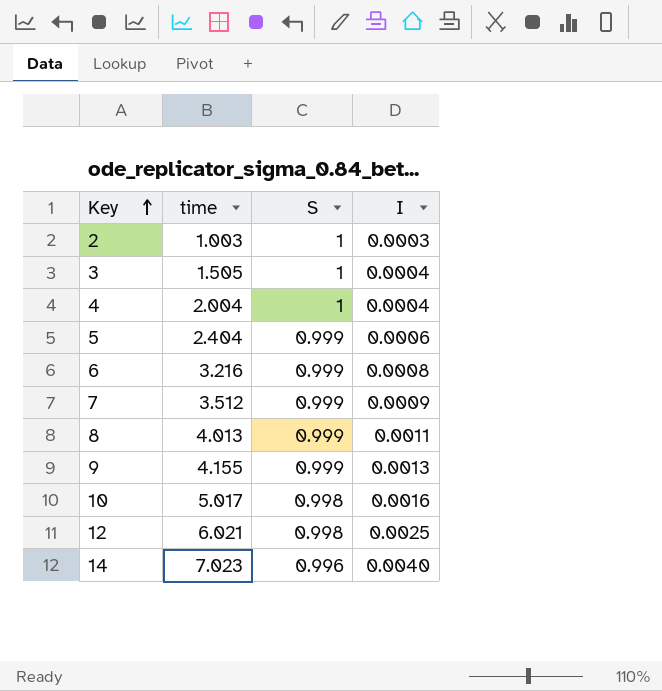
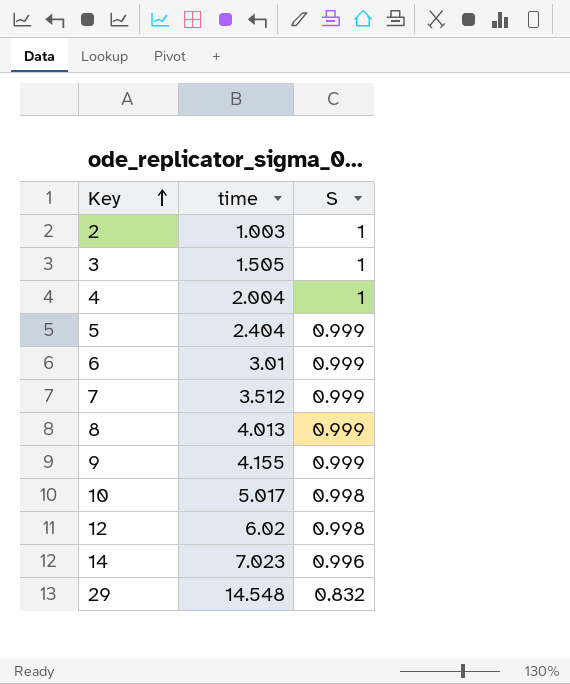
column I | position: 4 -> none
6 | time: 3.216 -> 3.01
12 | time: 6.021 -> 6.02
row 29: none -> 14.548 | 0.832

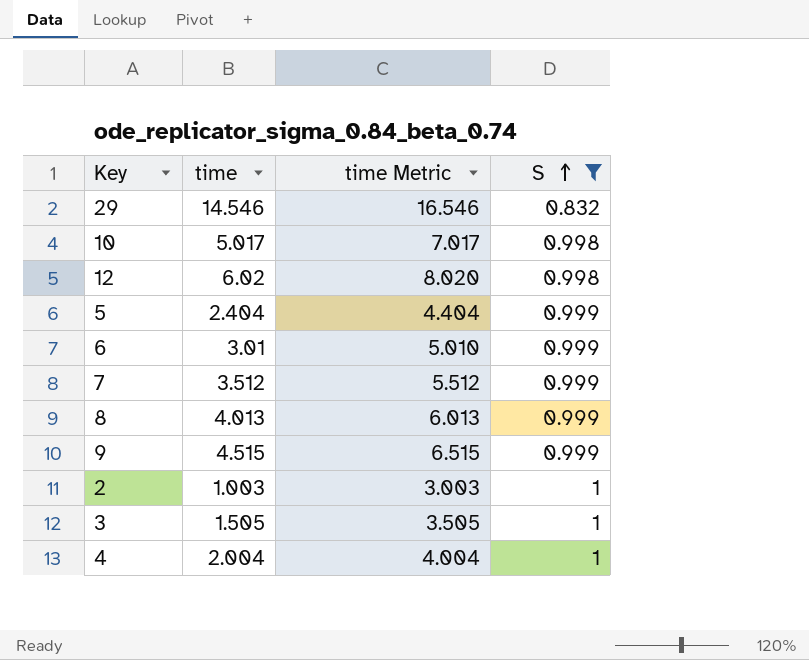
filter: none -> S != 0.996
row order: Key ascending -> S ascending
column time Metric | formula: none -> [time] + 2
29 | time: 14.548 -> 14.546
9 | time: 4.155 -> 4.515

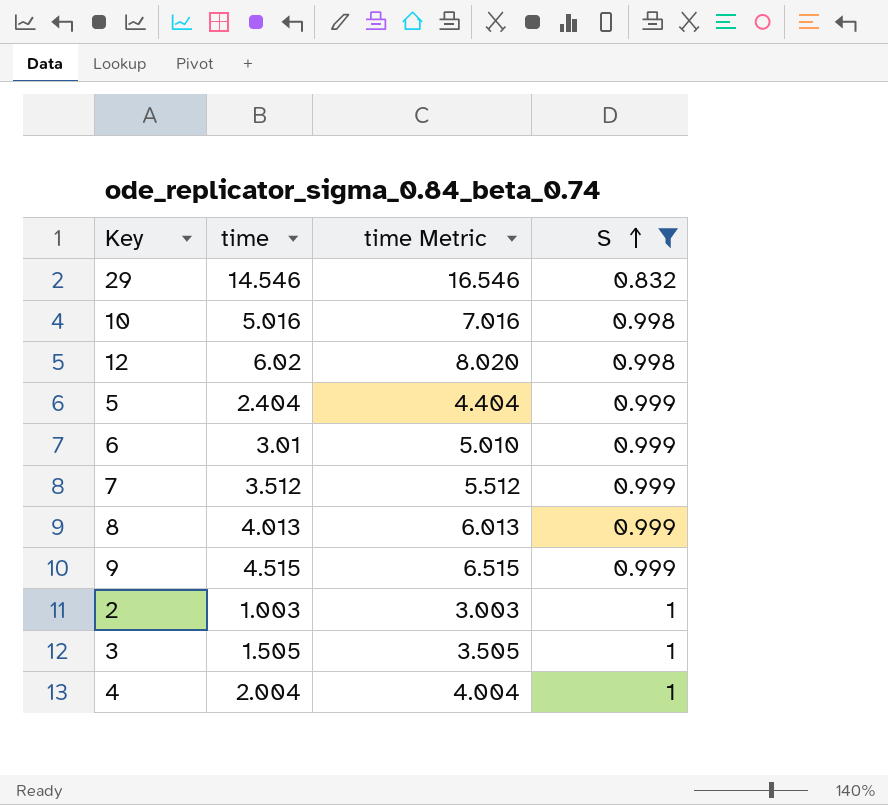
10 | time: 5.017 -> 5.016
10 | time Metric: 7.017 -> 7.016

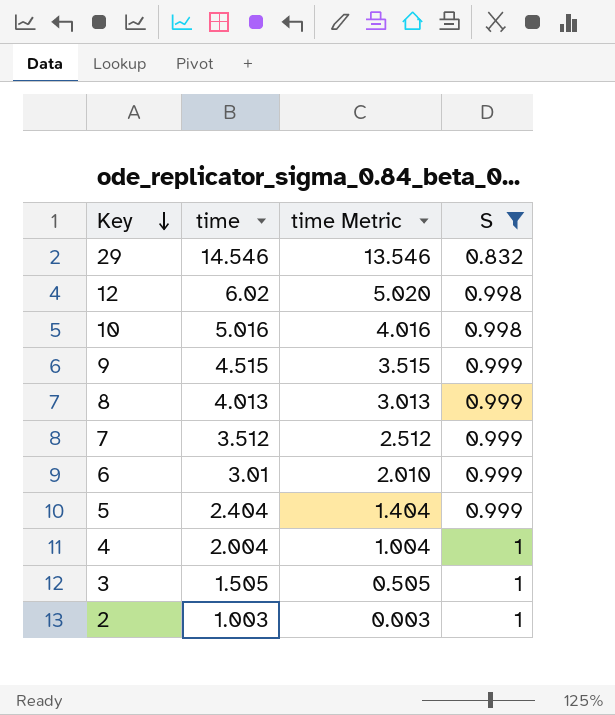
row order: S ascending -> Key descending
column time Metric | formula: [time] + 2 -> [time] - 1

